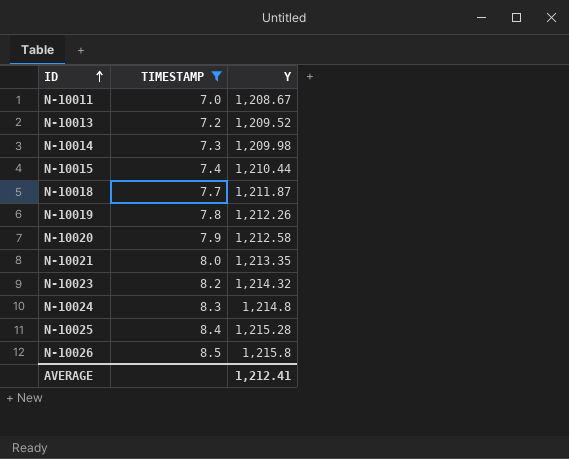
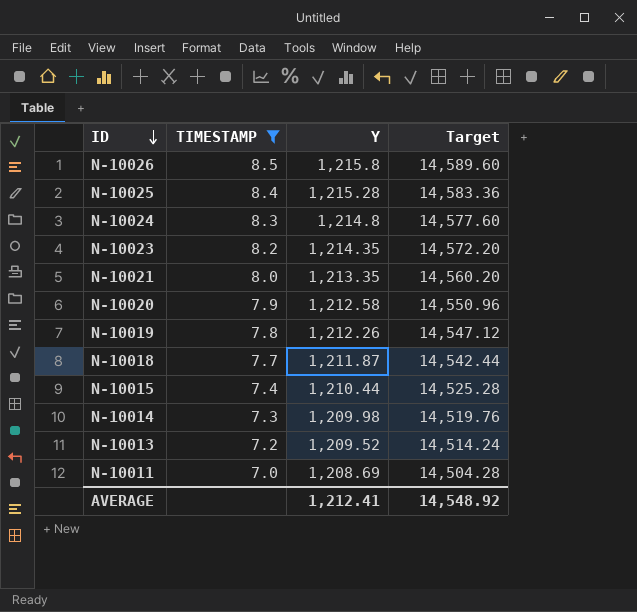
row order: ID ascending -> ID descending
column Target | formula: none -> [Y] * 12
N-10023 | Y: 1,214.32 -> 1,214.35
N-10011 | Y: 1,208.67 -> 1,208.69

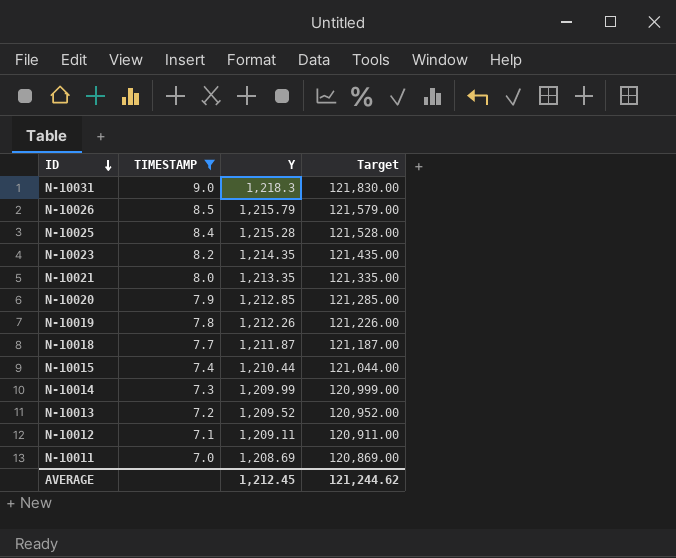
column Target | formula: [Y] * 12 -> [Y] * 100
row N-10024: 8.3 | 1,214.8 | 14,577.60 -> none
row N-10031: none -> 9.0 | 1,218.3 | 121,830.00
N-10026 | Y: 1,215.8 -> 1,215.79
N-10020 | Y: 1,212.58 -> 1,212.85
N-10014 | Y: 1,209.98 -> 1,209.99
row N-10012: none -> 7.1 | 1,209.11 | 120,911.00
AVERAGE | Y: 1,212.41 -> 1,212.45
AVERAGE | Target: 14,548.92 -> 121,244.62

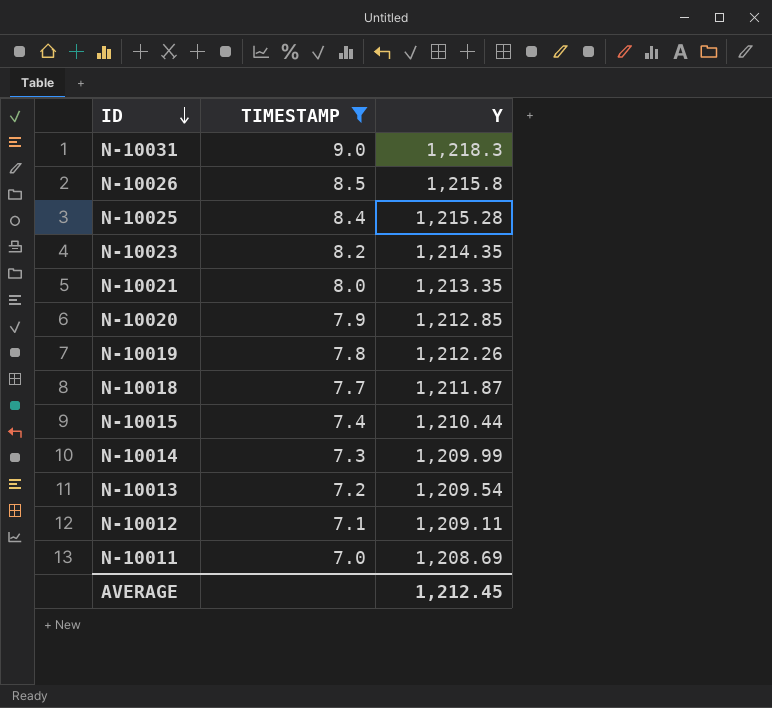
column Target | formula: [Y] * 100 -> none
N-10026 | Y: 1,215.79 -> 1,215.8
N-10013 | Y: 1,209.52 -> 1,209.54

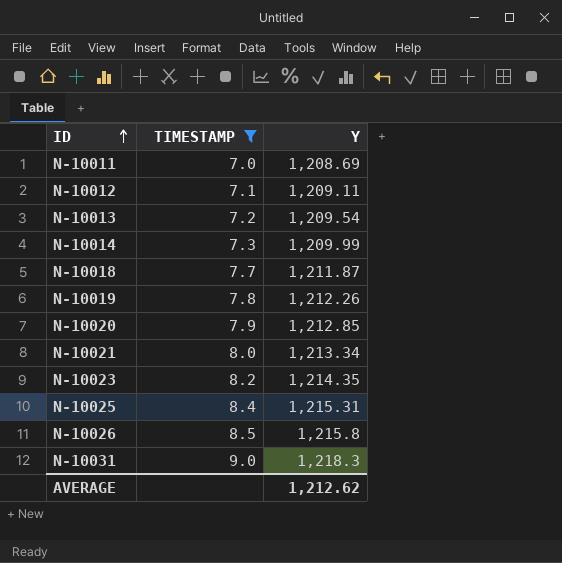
row order: ID descending -> ID ascending
row N-10015: 7.4 | 1,210.44 -> none
N-10021 | Y: 1,213.35 -> 1,213.34
N-10025 | Y: 1,215.28 -> 1,215.31
AVERAGE | Y: 1,212.45 -> 1,212.62

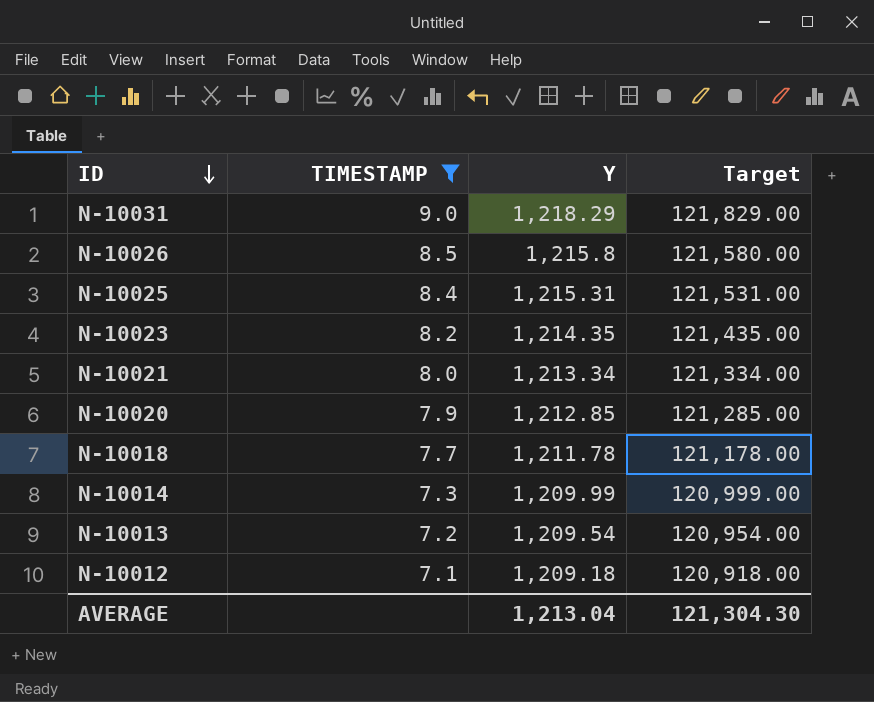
row order: ID ascending -> ID descending
column Target | formula: none -> [Y] * 100
row N-10011: 7.0 | 1,208.69 -> none
row N-10019: 7.8 | 1,212.26 -> none
N-10031 | Y: 1,218.3 -> 1,218.29
N-10018 | Y: 1,211.87 -> 1,211.78
N-10012 | Y: 1,209.11 -> 1,209.18
AVERAGE | Y: 1,212.62 -> 1,213.04

